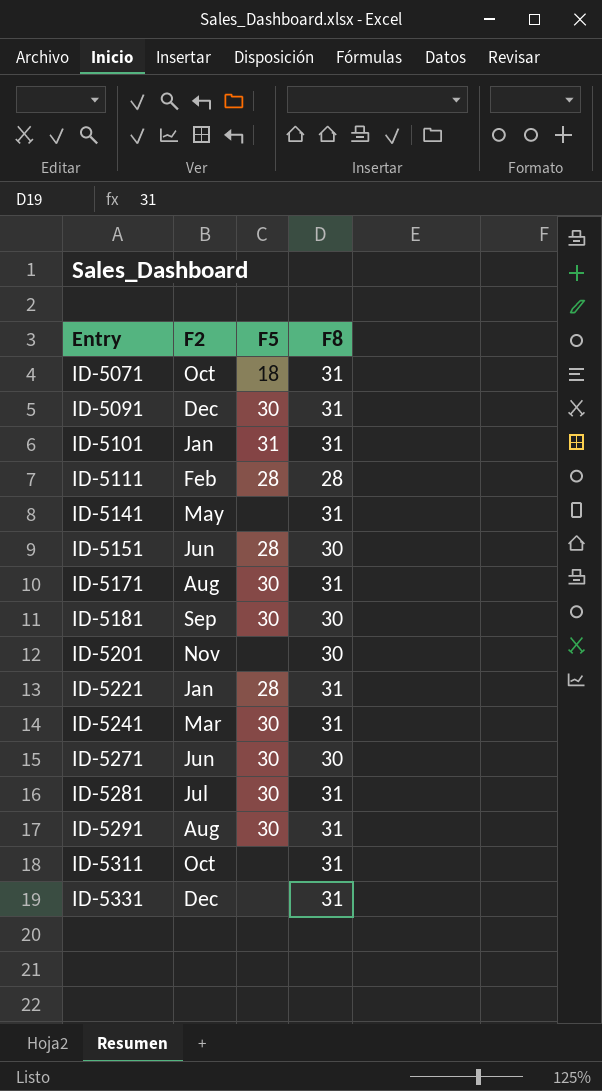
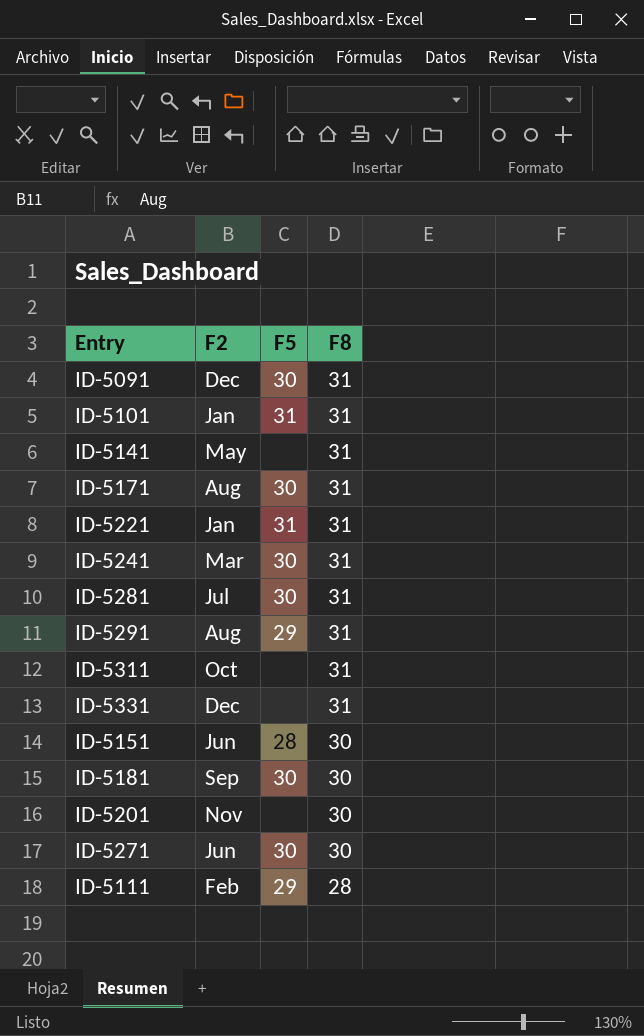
row order: Entry ascending -> F8 descending
row ID-5071: Oct | 18 | 31 -> none
ID-5221 | F5: 28 -> 31
ID-5291 | F5: 30 -> 29
ID-5111 | F5: 28 -> 29

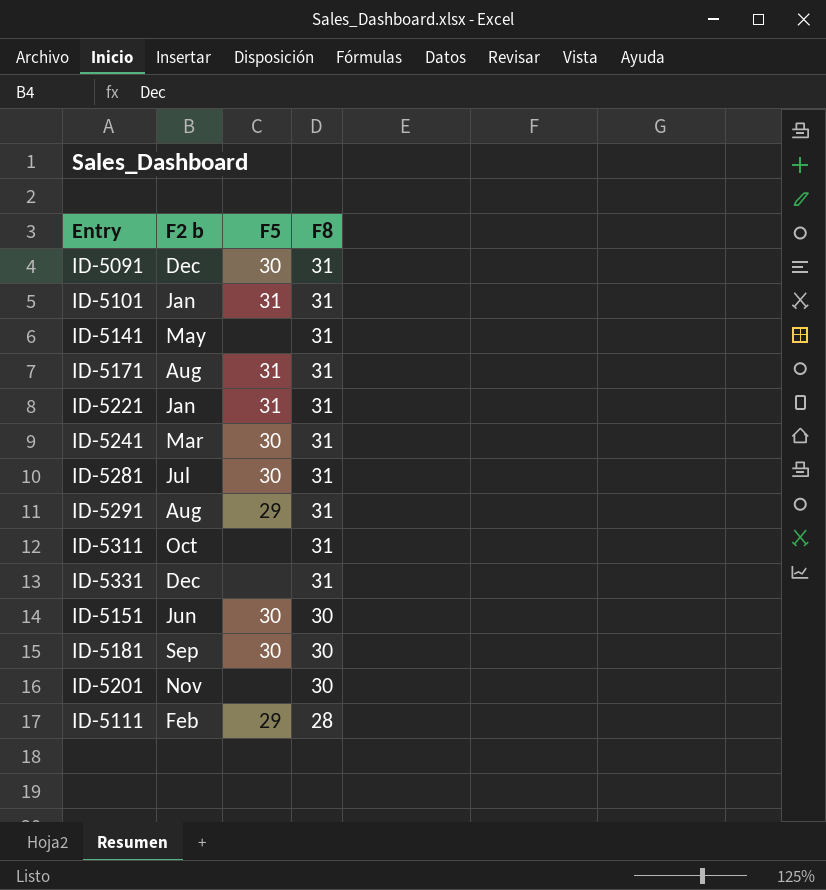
column name: F2 -> F2 b
row ID-5271: Jun | 30 | 30 -> none
ID-5171 | F5: 30 -> 31
ID-5151 | F5: 28 -> 30

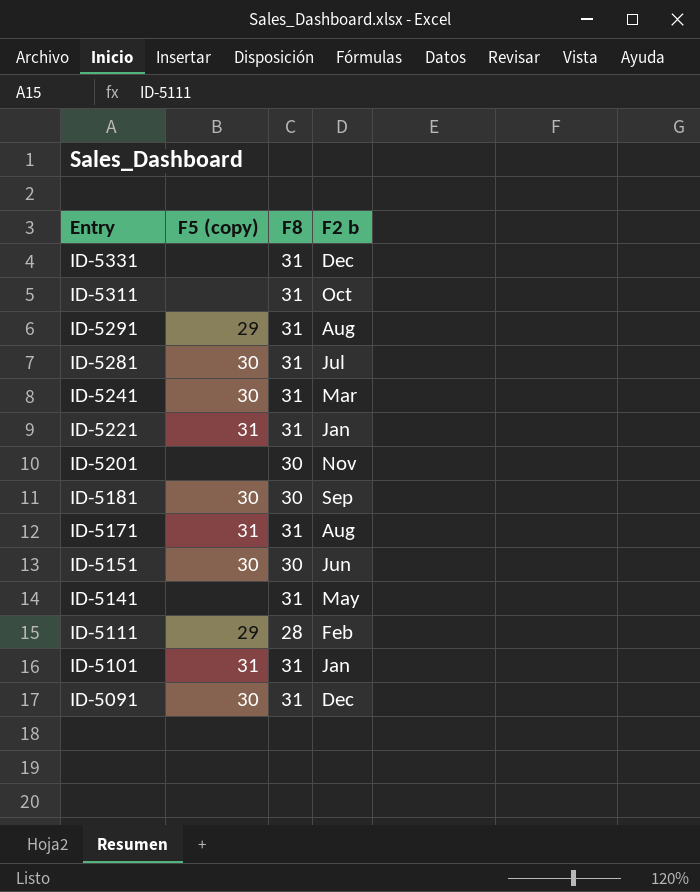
row order: F8 descending -> Entry descending
column name: F5 -> F5 (copy)
column F2 b | position: 2 -> 4

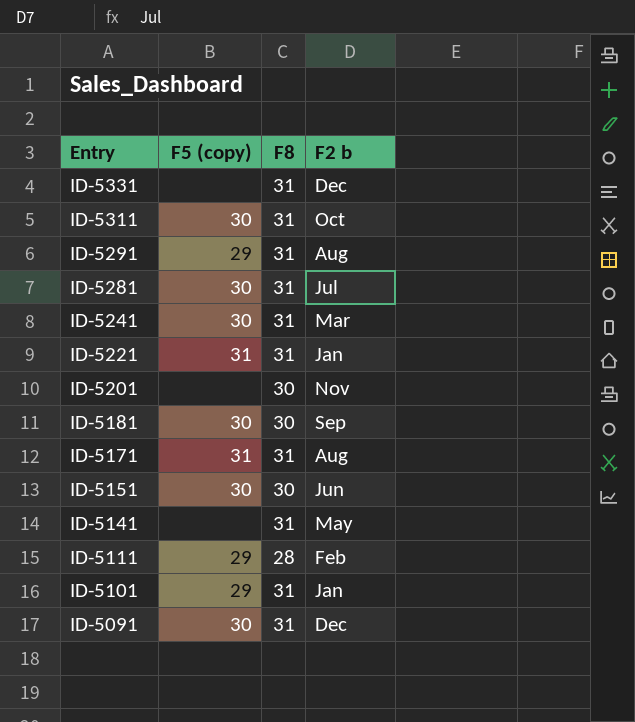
ID-5311 | F5 (copy): none -> 30
ID-5101 | F5 (copy): 31 -> 29

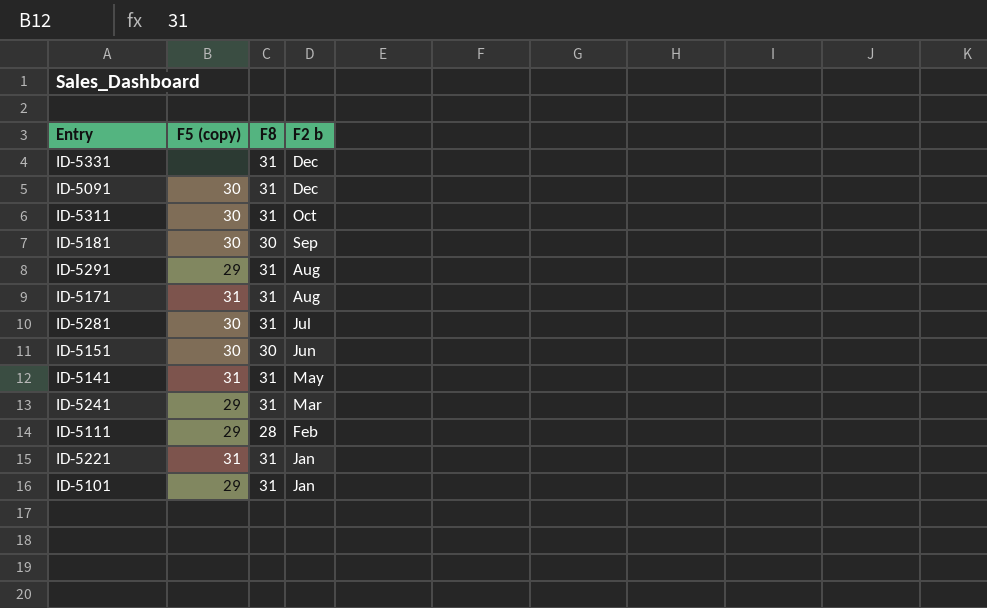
row order: Entry descending -> F2 b descending
row ID-5201: none | 30 | Nov -> none
ID-5141 | F5 (copy): none -> 31
ID-5241 | F5 (copy): 30 -> 29

